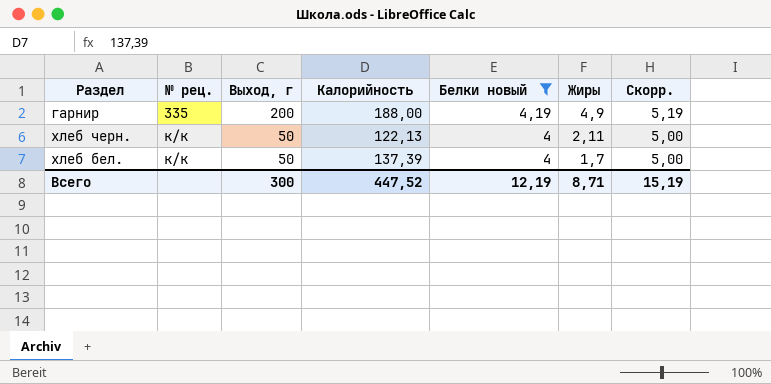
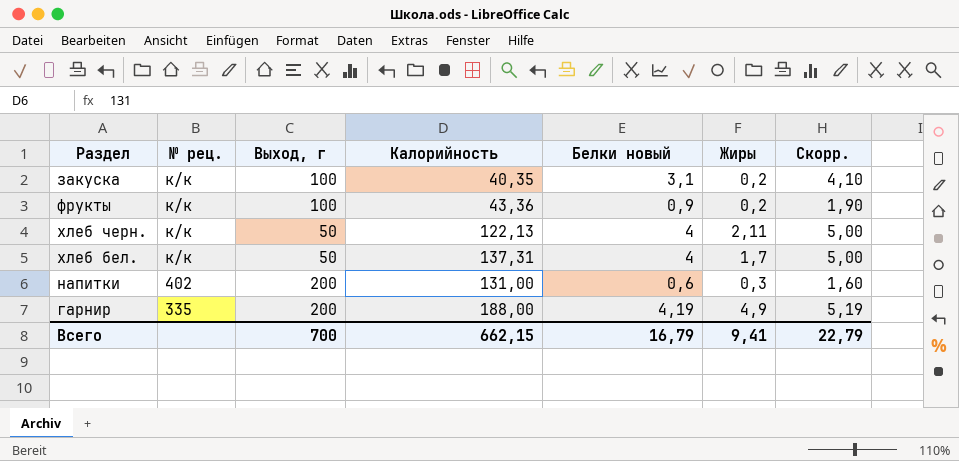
filter: Белки новый >= 4 -> none
row order: № рец. ascending -> № рец. descending
хлеб бел. | Калорийность: 137,39 -> 137,31
Всего | Выход, г: 300 -> 700
Всего | Калорийность: 447,52 -> 662,15
Всего | Белки новый: 12,19 -> 16,79
Всего | Жиры: 8,71 -> 9,41
Всего | Скорр.: 15,19 -> 22,79

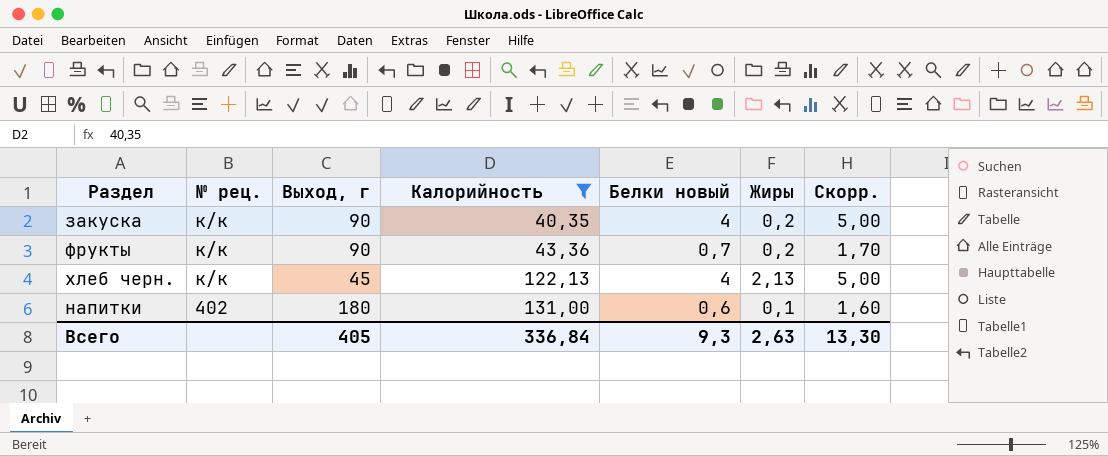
filter: none -> Калорийность <= 131,00
закуска | Выход, г: 100 -> 90
закуска | Белки новый: 3,1 -> 4
закуска | Скорр.: 4,10 -> 5,00
фрукты | Выход, г: 100 -> 90
фрукты | Белки новый: 0,9 -> 0,7
фрукты | Скорр.: 1,90 -> 1,70
хлеб черн. | Выход, г: 50 -> 45
хлеб черн. | Жиры: 2,11 -> 2,13
напитки | Выход, г: 200 -> 180
напитки | Жиры: 0,3 -> 0,1
Всего | Выход, г: 700 -> 405
Всего | Калорийность: 662,15 -> 336,84
Всего | Белки новый: 16,79 -> 9,3
Всего | Жиры: 9,41 -> 2,63
Всего | Скорр.: 22,79 -> 13,30

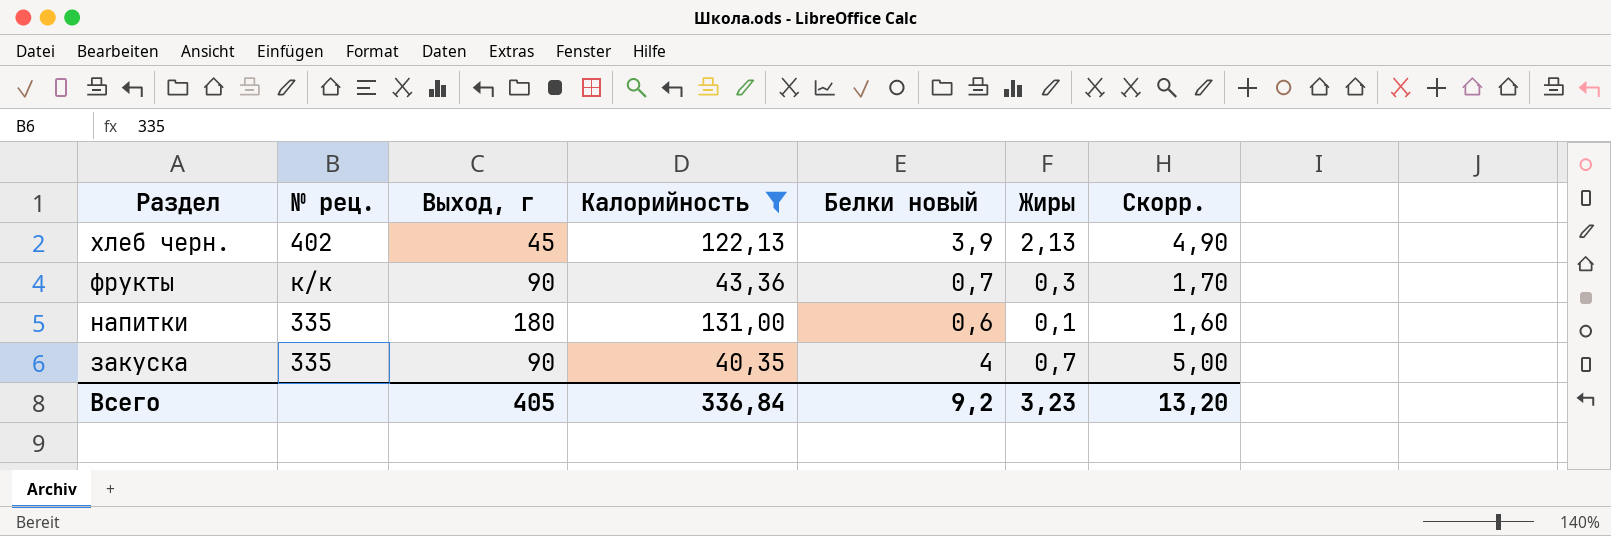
row order: № рец. descending -> Раздел descending
хлеб черн. | № рец.: к/к -> 402
хлеб черн. | Белки новый: 4 -> 3,9
хлеб черн. | Скорр.: 5,00 -> 4,90
фрукты | Жиры: 0,2 -> 0,3
напитки | № рец.: 402 -> 335
закуска | № рец.: к/к -> 335
закуска | Жиры: 0,2 -> 0,7
Всего | Белки новый: 9,3 -> 9,2
Всего | Жиры: 2,63 -> 3,23
Всего | Скорр.: 13,30 -> 13,20

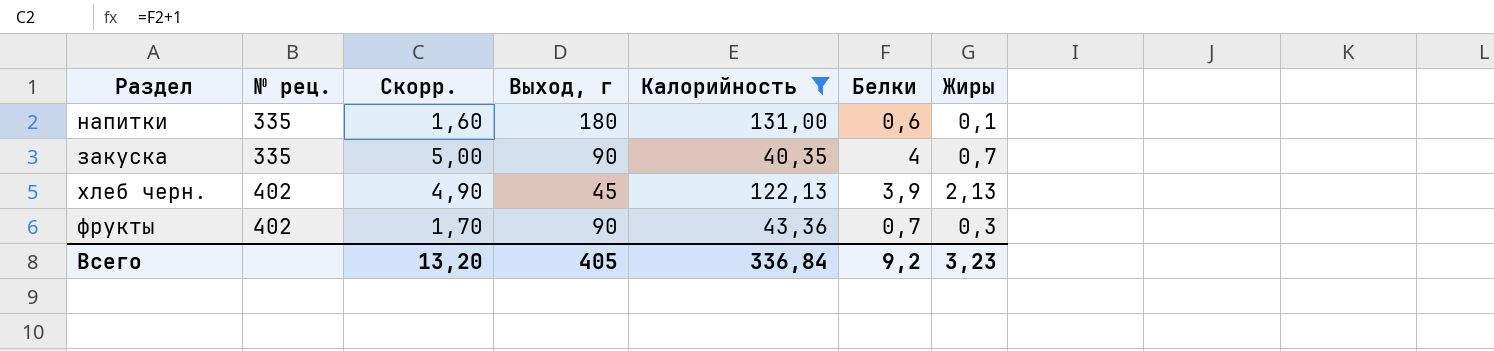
row order: Раздел descending -> № рец. ascending
column Скорр. | position: 7 -> 3
column name: Белки новый -> Белки
фрукты | № рец.: к/к -> 402

